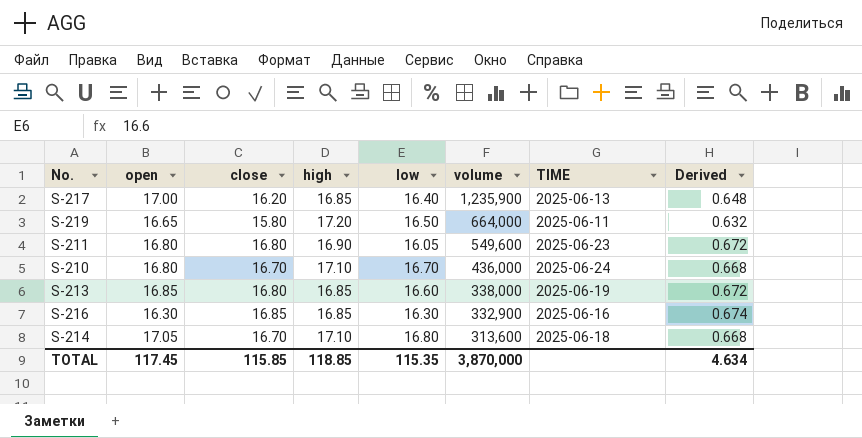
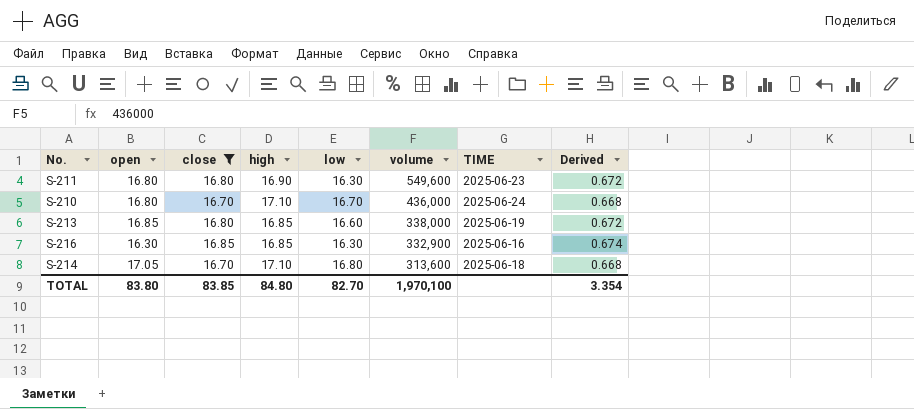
filter: none -> close >= 16.70
S-211 | low: 16.05 -> 16.30
TOTAL | open: 117.45 -> 83.80
TOTAL | close: 115.85 -> 83.85
TOTAL | high: 118.85 -> 84.80
TOTAL | low: 115.35 -> 82.70
TOTAL | volume: 3,870,000 -> 1,970,100
TOTAL | Derived: 4.634 -> 3.354

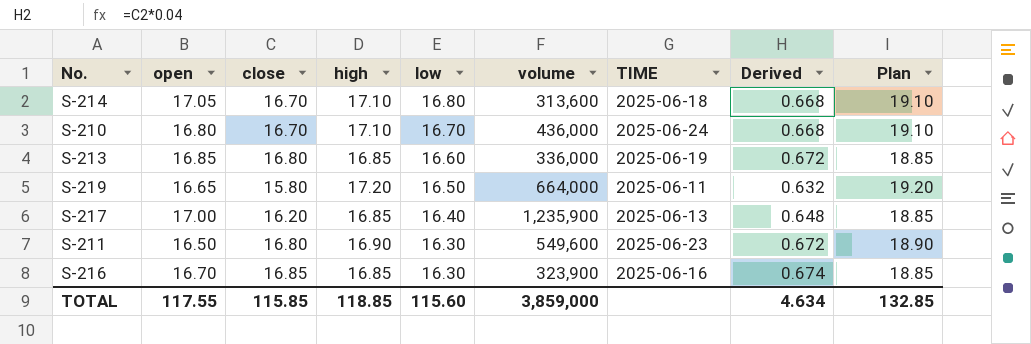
filter: close >= 16.70 -> none
row order: volume descending -> low descending
column Plan | formula: none -> [high] + 2
S-213 | volume: 338,000 -> 336,000
S-211 | open: 16.80 -> 16.50
S-216 | open: 16.30 -> 16.70
S-216 | volume: 332,900 -> 323,900
TOTAL | open: 83.80 -> 117.55
TOTAL | close: 83.85 -> 115.85
TOTAL | high: 84.80 -> 118.85
TOTAL | low: 82.70 -> 115.60
TOTAL | volume: 1,970,100 -> 3,859,000
TOTAL | Derived: 3.354 -> 4.634

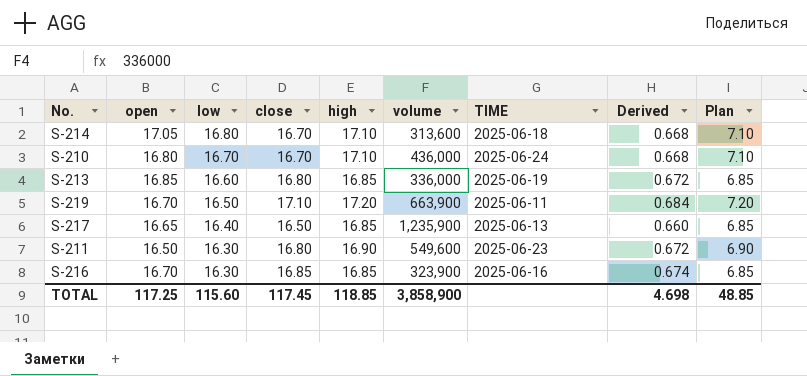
column low | position: 5 -> 3
column Plan | formula: [high] + 2 -> [high] - 10
S-219 | open: 16.65 -> 16.70
S-219 | close: 15.80 -> 17.10
S-219 | volume: 664,000 -> 663,900
S-219 | Derived: 0.632 -> 0.684
S-217 | open: 17.00 -> 16.65
S-217 | close: 16.20 -> 16.50
S-217 | Derived: 0.648 -> 0.660
TOTAL | open: 117.55 -> 117.25
TOTAL | close: 115.85 -> 117.45
TOTAL | volume: 3,859,000 -> 3,858,900
TOTAL | Derived: 4.634 -> 4.698
TOTAL | Plan: 132.85 -> 48.85

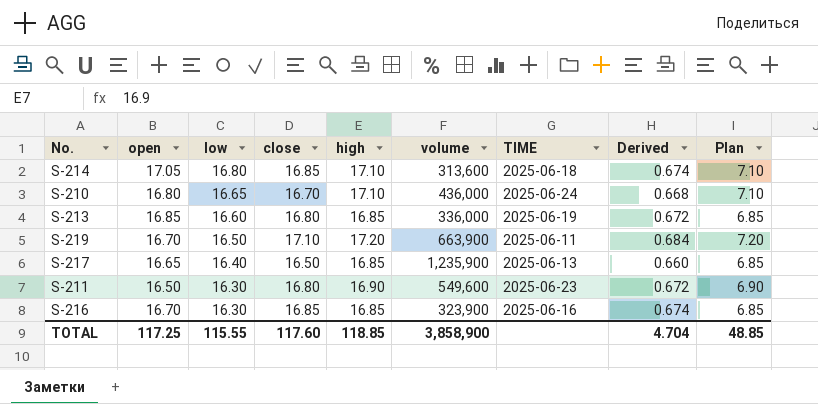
S-214 | close: 16.70 -> 16.85
S-214 | Derived: 0.668 -> 0.674
S-210 | low: 16.70 -> 16.65
TOTAL | low: 115.60 -> 115.55
TOTAL | close: 117.45 -> 117.60
TOTAL | Derived: 4.698 -> 4.704

